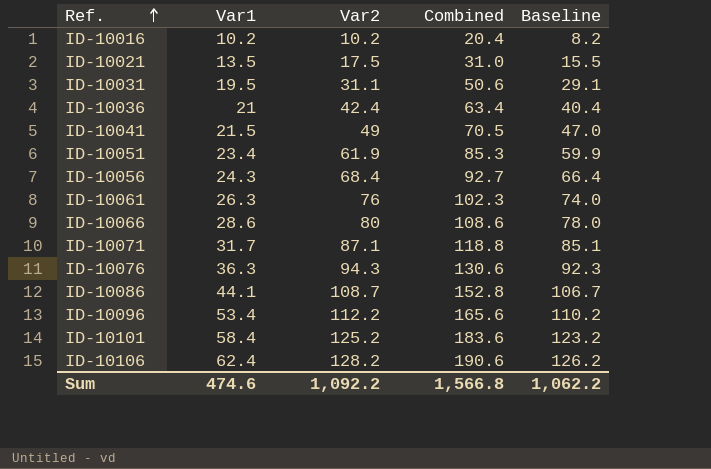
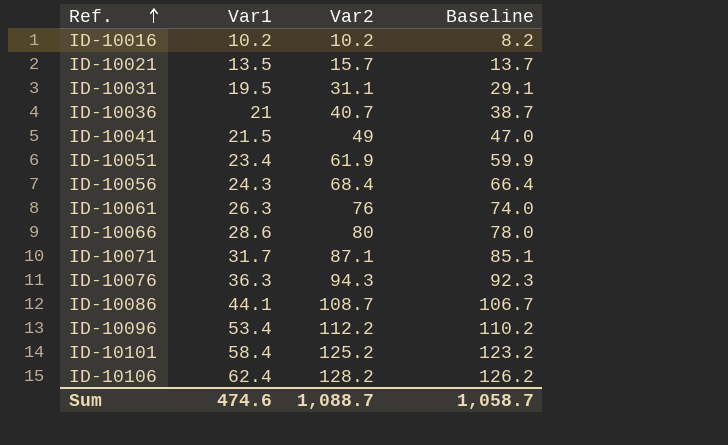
column Combined | formula: [Var1] + [Var2] -> none
ID-10021 | Var2: 17.5 -> 15.7
ID-10021 | Baseline: 15.5 -> 13.7
ID-10036 | Var2: 42.4 -> 40.7
ID-10036 | Baseline: 40.4 -> 38.7
Sum | Var2: 1,092.2 -> 1,088.7
Sum | Baseline: 1,062.2 -> 1,058.7

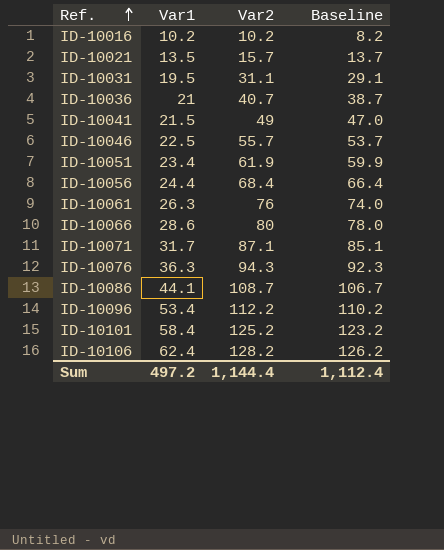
row ID-10046: none -> 22.5 | 55.7 | 53.7
ID-10056 | Var1: 24.3 -> 24.4
Sum | Var1: 474.6 -> 497.2
Sum | Var2: 1,088.7 -> 1,144.4
Sum | Baseline: 1,058.7 -> 1,112.4

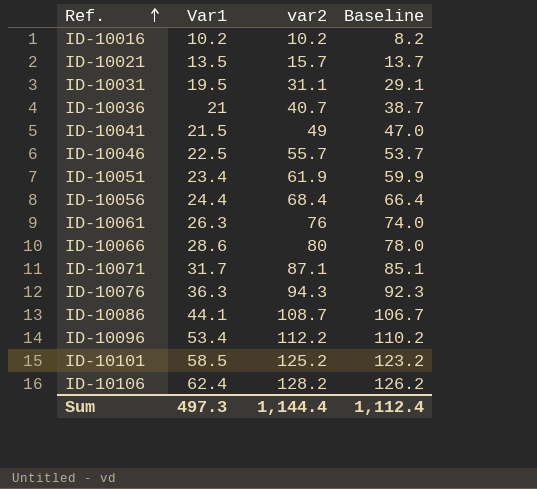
column name: Var2 -> var2
ID-10101 | Var1: 58.4 -> 58.5
Sum | Var1: 497.2 -> 497.3

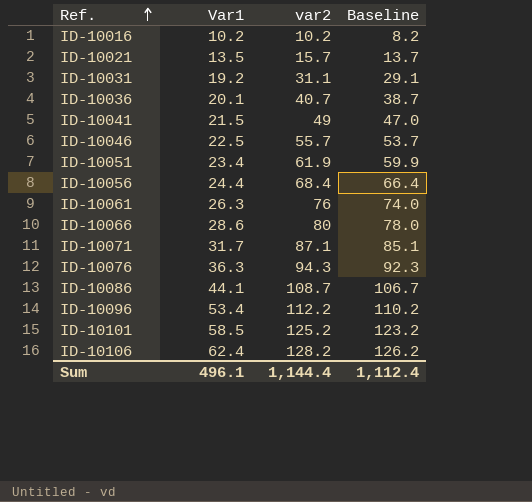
ID-10031 | Var1: 19.5 -> 19.2
ID-10036 | Var1: 21 -> 20.1
Sum | Var1: 497.3 -> 496.1

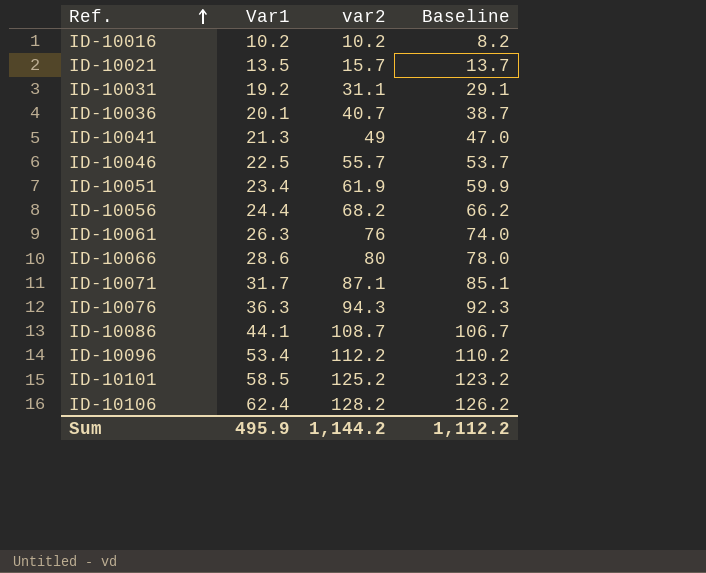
ID-10041 | Var1: 21.5 -> 21.3
ID-10056 | var2: 68.4 -> 68.2
ID-10056 | Baseline: 66.4 -> 66.2
Sum | Var1: 496.1 -> 495.9
Sum | var2: 1,144.4 -> 1,144.2
Sum | Baseline: 1,112.4 -> 1,112.2

